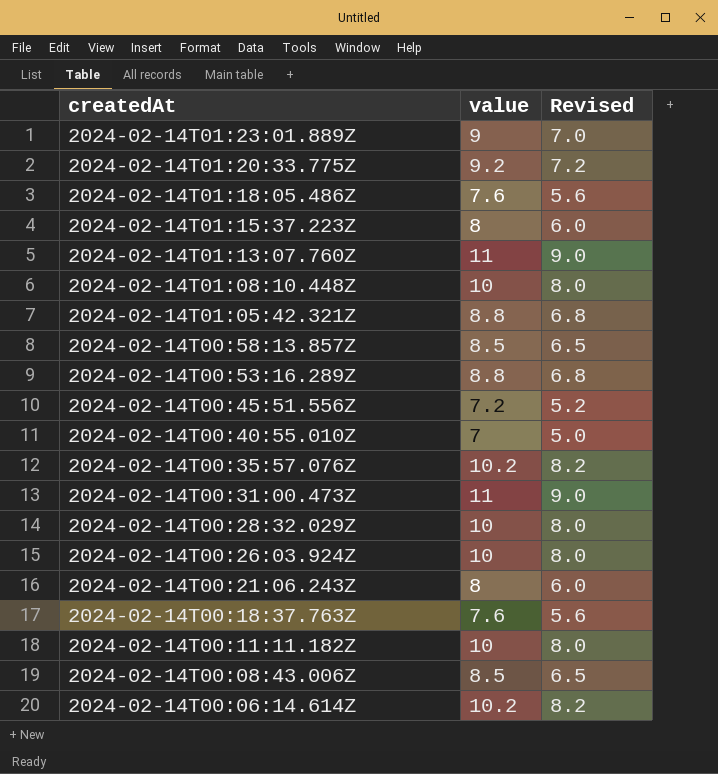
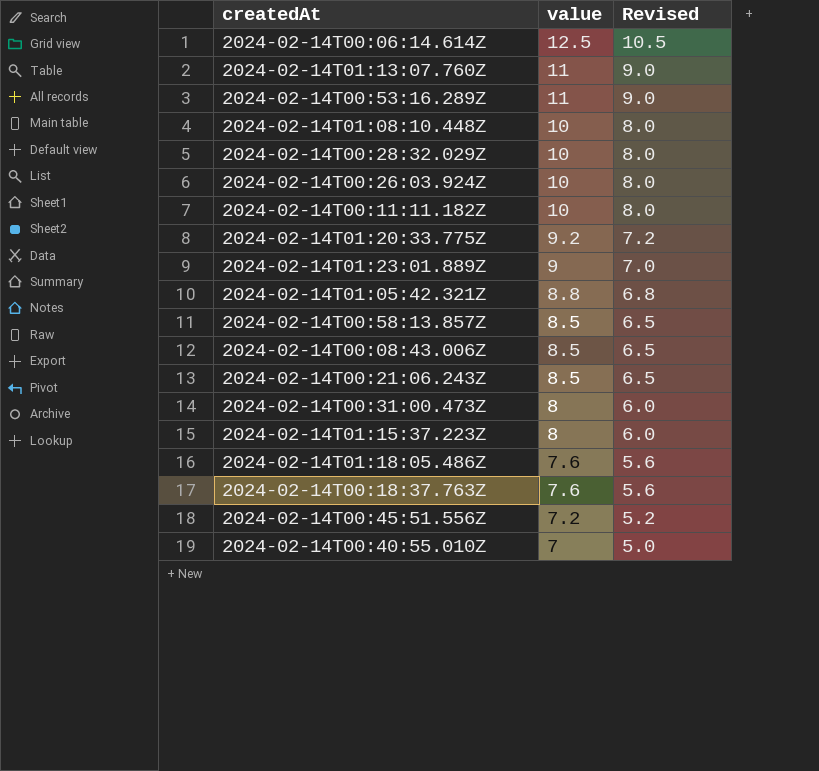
row order: createdAt descending -> value descending
row 2024-02-14T00:35:57.076Z: 10.2 | 8.2 -> none
2024-02-14T00:06:14.614Z | value: 10.2 -> 12.5
2024-02-14T00:06:14.614Z | Revised: 8.2 -> 10.5
2024-02-14T00:53:16.289Z | value: 8.8 -> 11
2024-02-14T00:53:16.289Z | Revised: 6.8 -> 9.0
2024-02-14T00:21:06.243Z | value: 8 -> 8.5
2024-02-14T00:21:06.243Z | Revised: 6.0 -> 6.5
2024-02-14T00:31:00.473Z | value: 11 -> 8
2024-02-14T00:31:00.473Z | Revised: 9.0 -> 6.0

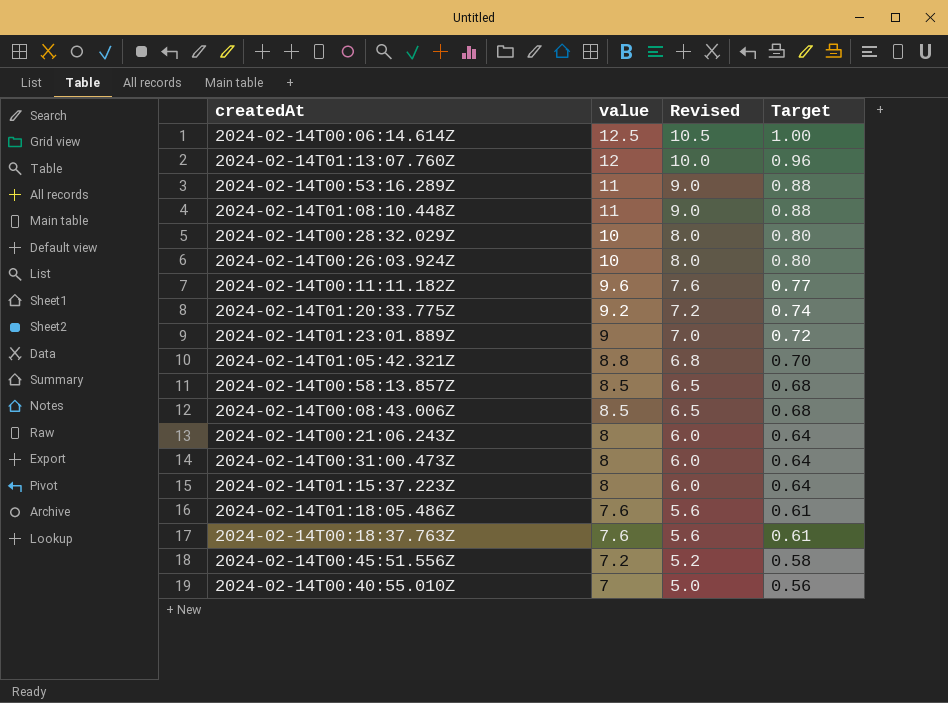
column Target | formula: none -> [value] * 0.08
2024-02-14T01:13:07.760Z | value: 11 -> 12
2024-02-14T01:13:07.760Z | Revised: 9.0 -> 10.0
2024-02-14T01:08:10.448Z | value: 10 -> 11
2024-02-14T01:08:10.448Z | Revised: 8.0 -> 9.0
2024-02-14T00:11:11.182Z | value: 10 -> 9.6
2024-02-14T00:11:11.182Z | Revised: 8.0 -> 7.6
2024-02-14T00:21:06.243Z | value: 8.5 -> 8
2024-02-14T00:21:06.243Z | Revised: 6.5 -> 6.0

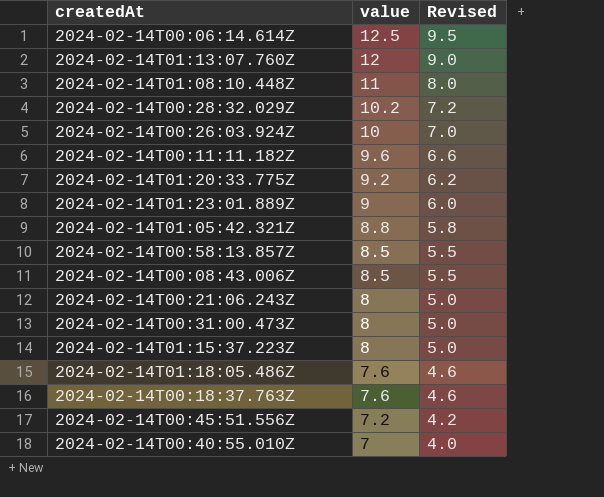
column Target | formula: [value] * 0.08 -> none
column Revised | formula: [value] - 2 -> [value] - 3
row 2024-02-14T00:53:16.289Z: 11 | 9.0 | 0.88 -> none
2024-02-14T00:28:32.029Z | value: 10 -> 10.2

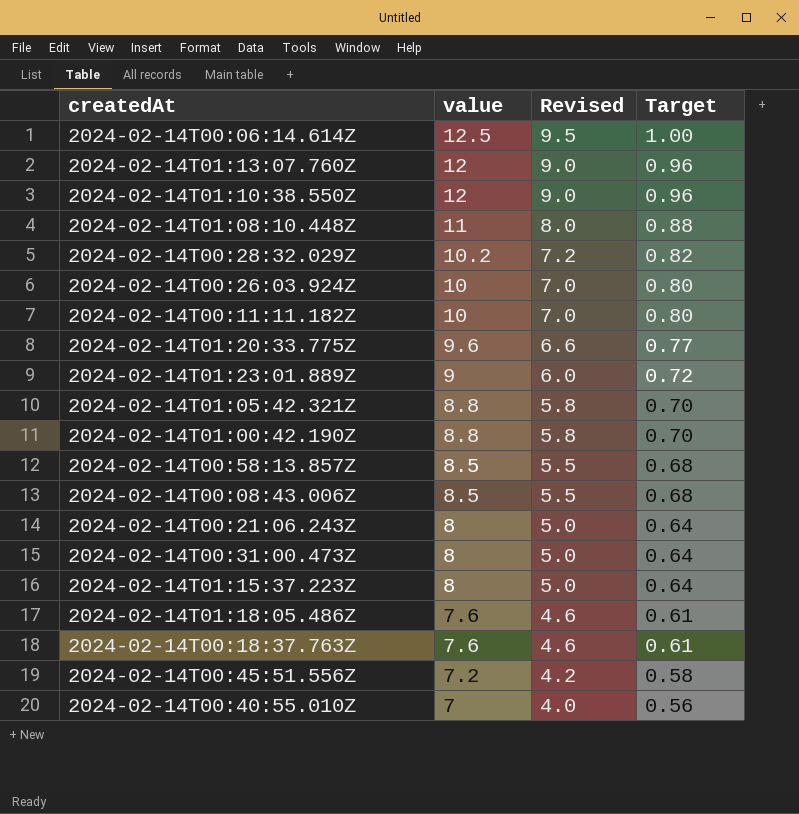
column Target | formula: none -> [value] * 0.08
row 2024-02-14T01:10:38.550Z: none -> 12 | 9.0 | 0.96
2024-02-14T00:11:11.182Z | value: 9.6 -> 10
2024-02-14T00:11:11.182Z | Revised: 6.6 -> 7.0
2024-02-14T01:20:33.775Z | value: 9.2 -> 9.6
2024-02-14T01:20:33.775Z | Revised: 6.2 -> 6.6
row 2024-02-14T01:00:42.190Z: none -> 8.8 | 5.8 | 0.70

